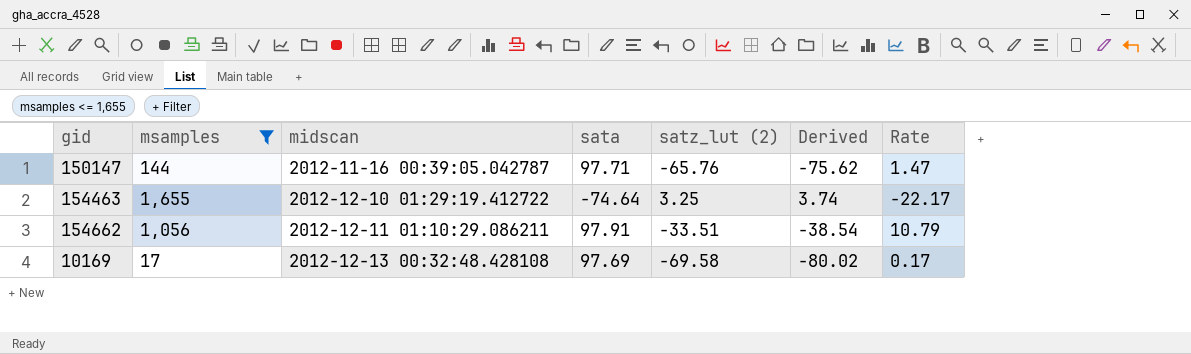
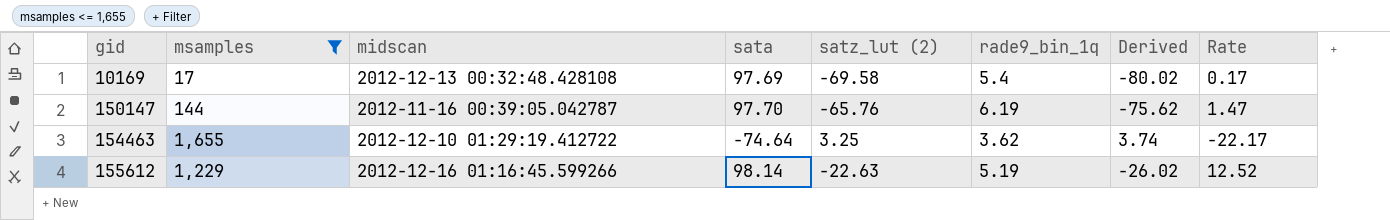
row order: midscan ascending -> gid ascending
column rade9_bin_1q | position: none -> 6
row 154662: 1,056 | 2012-12-11 01:10:29.086211 | 97.91 | -33.51 | -38.54 | 10.79 -> none
150147 | sata: 97.71 -> 97.70
row 155612: none -> 1,229 | 2012-12-16 01:16:45.599266 | 98.14 | -22.63 | 5.19 | -26.02 | 12.52

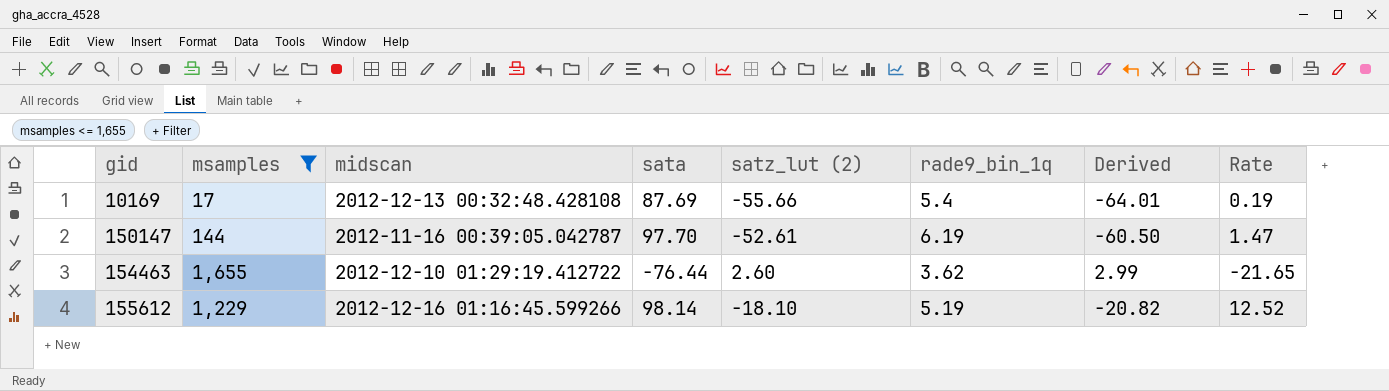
10169 | sata: 97.69 -> 87.69
10169 | satz_lut (2): -69.58 -> -55.66
10169 | Derived: -80.02 -> -64.01
10169 | Rate: 0.17 -> 0.19
150147 | satz_lut (2): -65.76 -> -52.61
150147 | Derived: -75.62 -> -60.50
154463 | sata: -74.64 -> -76.44
154463 | satz_lut (2): 3.25 -> 2.60
154463 | Derived: 3.74 -> 2.99
154463 | Rate: -22.17 -> -21.65
155612 | satz_lut (2): -22.63 -> -18.10
155612 | Derived: -26.02 -> -20.82

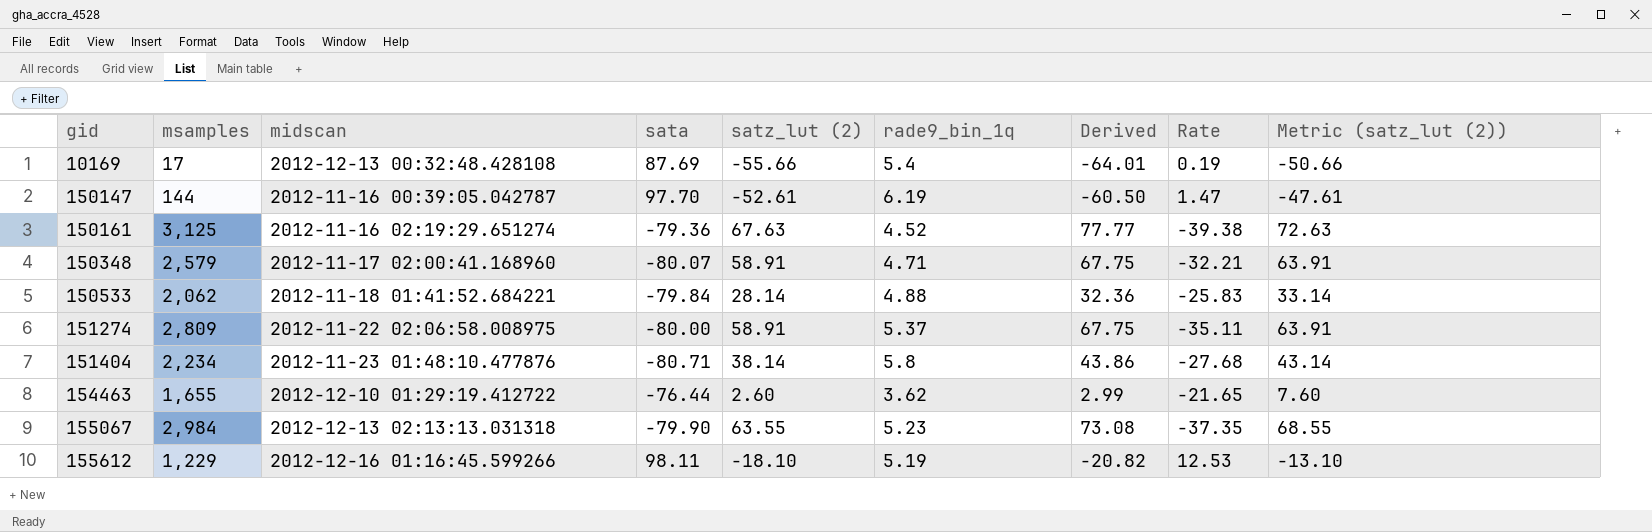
filter: msamples <= 1,655 -> none
column Metric (satz_lut (2)) | formula: none -> [satz_lut (2)] + 5
155612 | sata: 98.14 -> 98.11
155612 | Rate: 12.52 -> 12.53

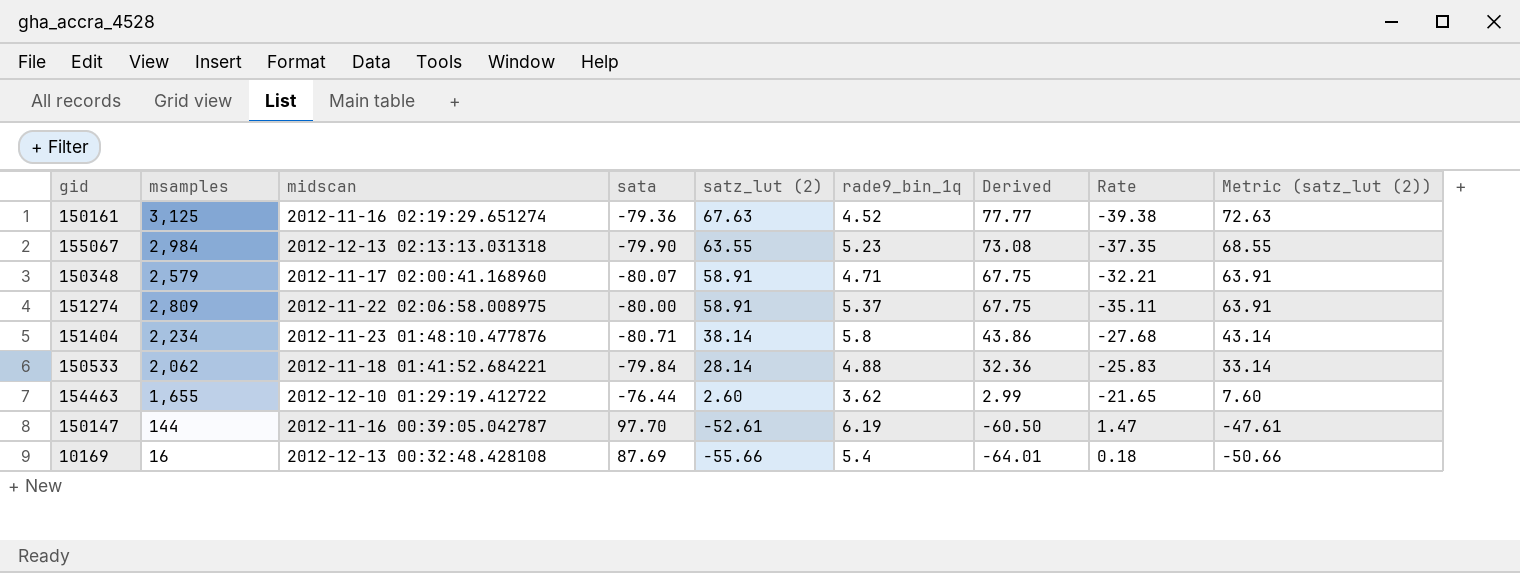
row order: gid ascending -> satz_lut (2) descending
row 155612: 1,229 | 2012-12-16 01:16:45.599266 | 98.11 | -18.10 | 5.19 | -20.82 | 12.53 | -13.10 -> none
10169 | msamples: 17 -> 16
10169 | Rate: 0.19 -> 0.18

